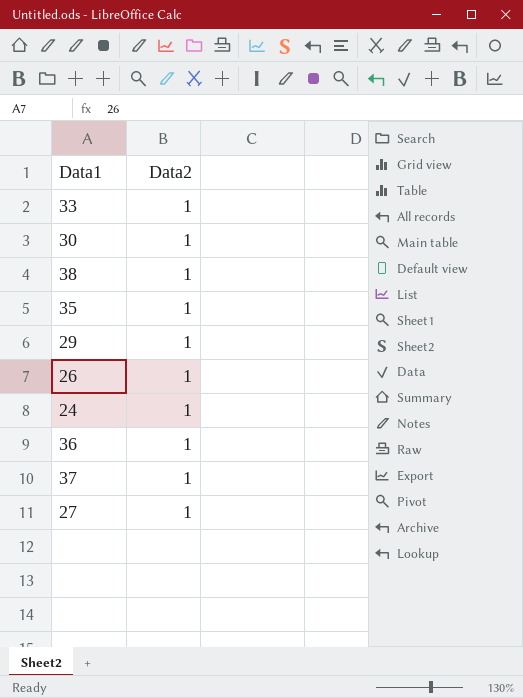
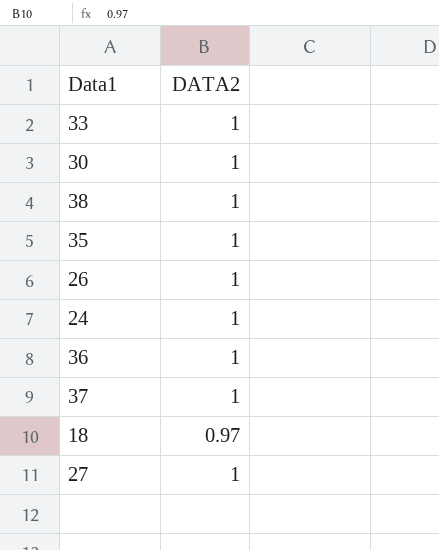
column name: Data2 -> DATA2
row 29: 1 -> none
row 18: none -> 0.97

